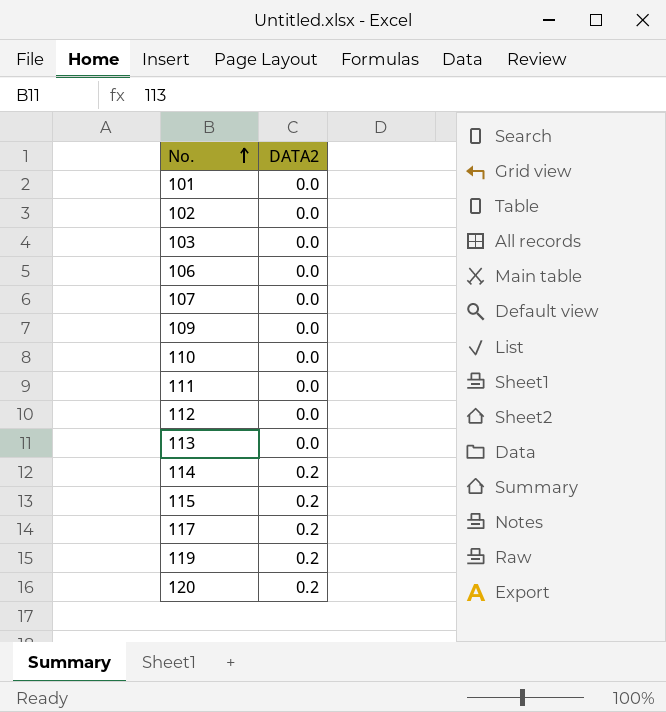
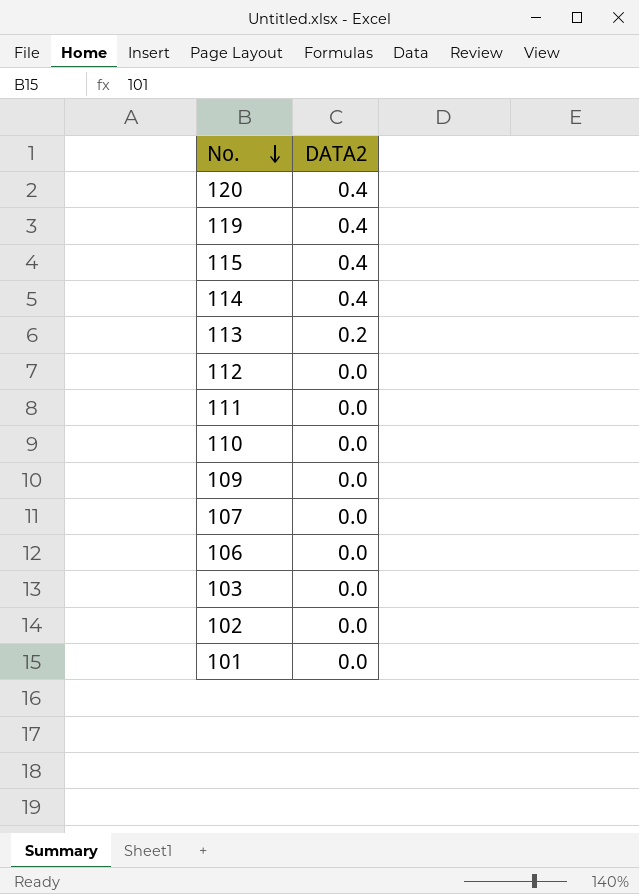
row order: No. ascending -> No. descending
row 117: 0.2 -> none
120 | DATA2: 0.2 -> 0.4
119 | DATA2: 0.2 -> 0.4
115 | DATA2: 0.2 -> 0.4
114 | DATA2: 0.2 -> 0.4
113 | DATA2: 0.0 -> 0.2

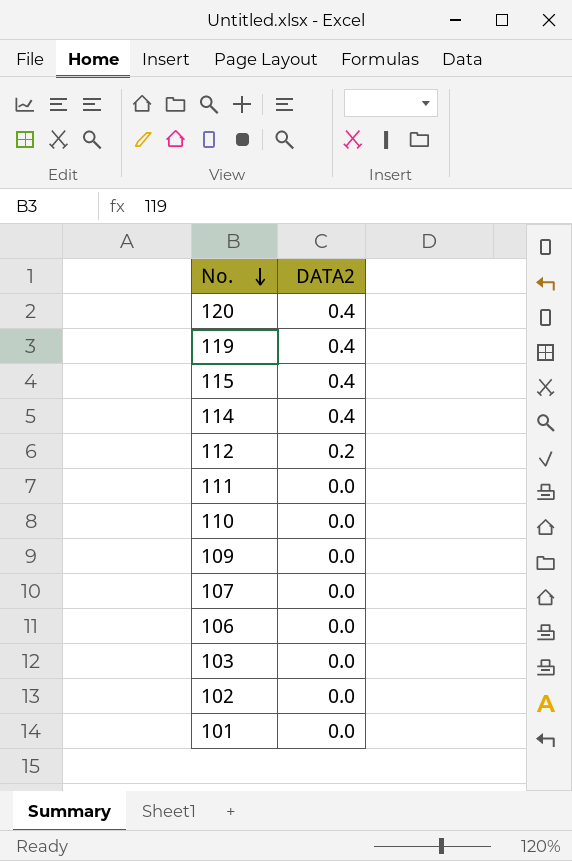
row 113: 0.2 -> none
112 | DATA2: 0.0 -> 0.2

